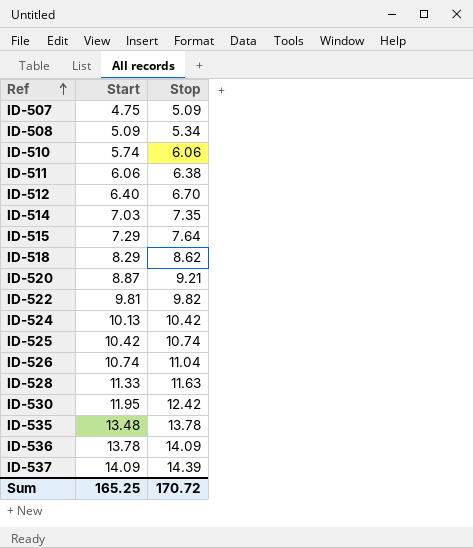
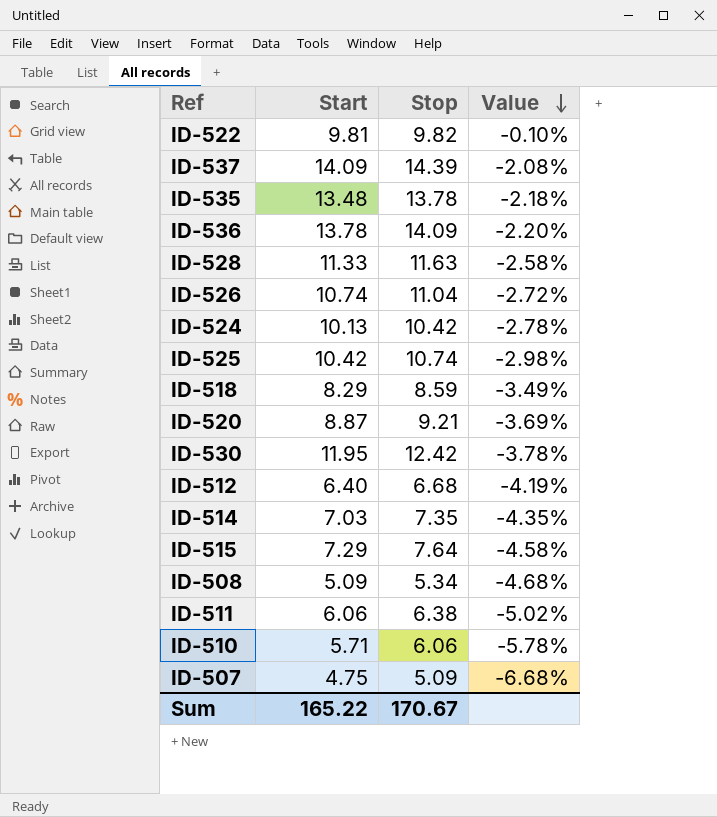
row order: Ref ascending -> Value descending
column Value | formula: none -> ([Start] - [Stop]) / [Stop]
ID-518 | Stop: 8.62 -> 8.59
ID-512 | Stop: 6.70 -> 6.68
ID-510 | Start: 5.74 -> 5.71
Sum | Start: 165.25 -> 165.22
Sum | Stop: 170.72 -> 170.67

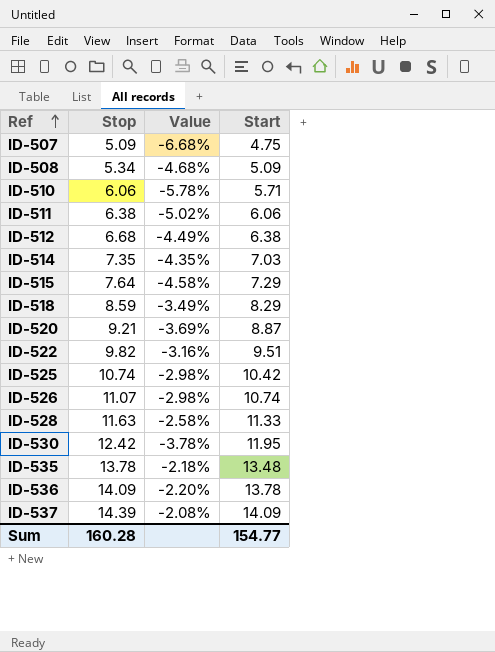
row order: Value descending -> Ref ascending
column Start | position: 2 -> 4
row ID-524: 10.13 | 10.42 | -2.78% -> none
ID-512 | Value: -4.19% -> -4.49%
ID-512 | Start: 6.40 -> 6.38
ID-522 | Value: -0.10% -> -3.16%
ID-522 | Start: 9.81 -> 9.51
ID-526 | Stop: 11.04 -> 11.07
ID-526 | Value: -2.72% -> -2.98%
Sum | Stop: 170.67 -> 160.28
Sum | Start: 165.22 -> 154.77

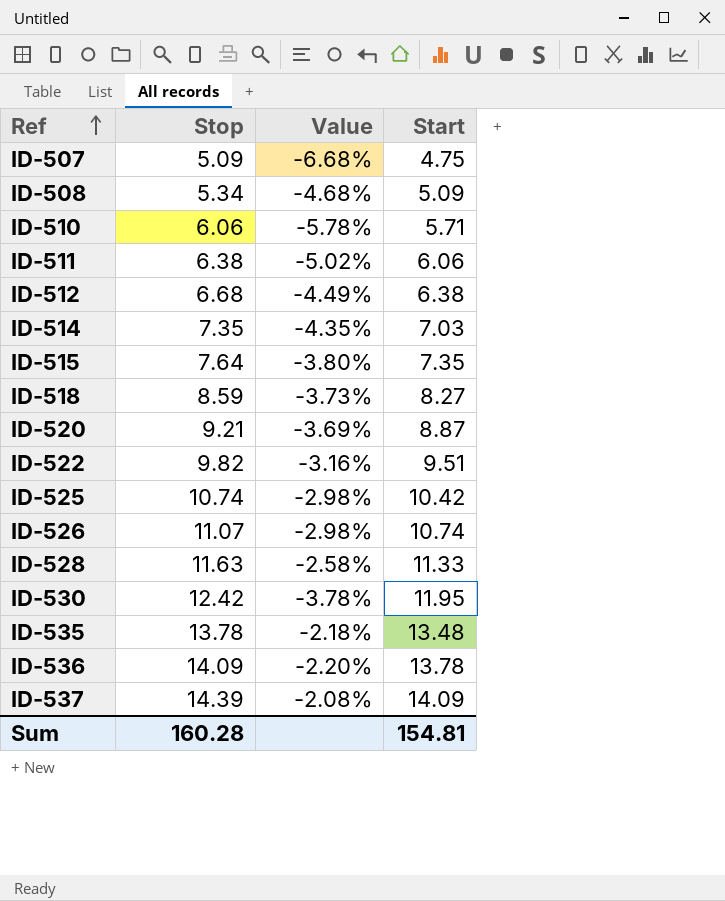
ID-515 | Value: -4.58% -> -3.80%
ID-515 | Start: 7.29 -> 7.35
ID-518 | Value: -3.49% -> -3.73%
ID-518 | Start: 8.29 -> 8.27
Sum | Start: 154.77 -> 154.81

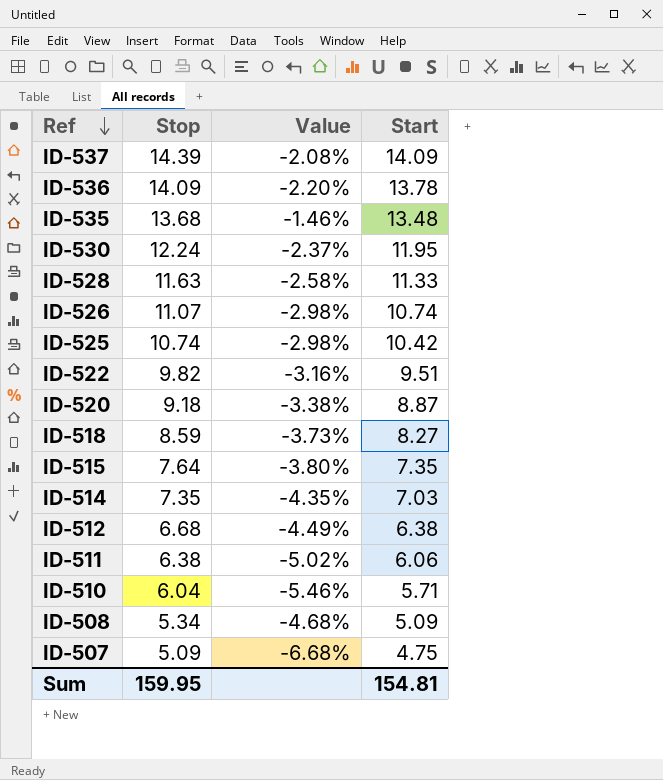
row order: Ref ascending -> Ref descending
ID-535 | Stop: 13.78 -> 13.68
ID-535 | Value: -2.18% -> -1.46%
ID-530 | Stop: 12.42 -> 12.24
ID-530 | Value: -3.78% -> -2.37%
ID-520 | Stop: 9.21 -> 9.18
ID-520 | Value: -3.69% -> -3.38%
ID-510 | Stop: 6.06 -> 6.04
ID-510 | Value: -5.78% -> -5.46%
Sum | Stop: 160.28 -> 159.95

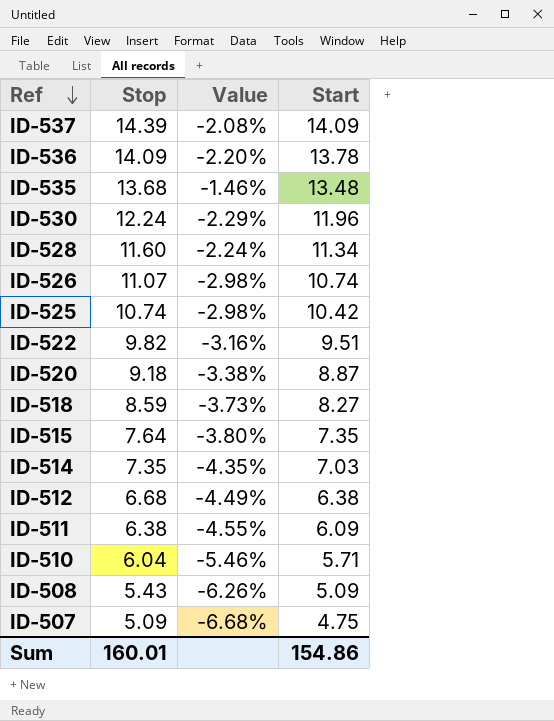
ID-530 | Value: -2.37% -> -2.29%
ID-530 | Start: 11.95 -> 11.96
ID-528 | Stop: 11.63 -> 11.60
ID-528 | Value: -2.58% -> -2.24%
ID-528 | Start: 11.33 -> 11.34
ID-511 | Value: -5.02% -> -4.55%
ID-511 | Start: 6.06 -> 6.09
ID-508 | Stop: 5.34 -> 5.43
ID-508 | Value: -4.68% -> -6.26%
Sum | Stop: 159.95 -> 160.01
Sum | Start: 154.81 -> 154.86

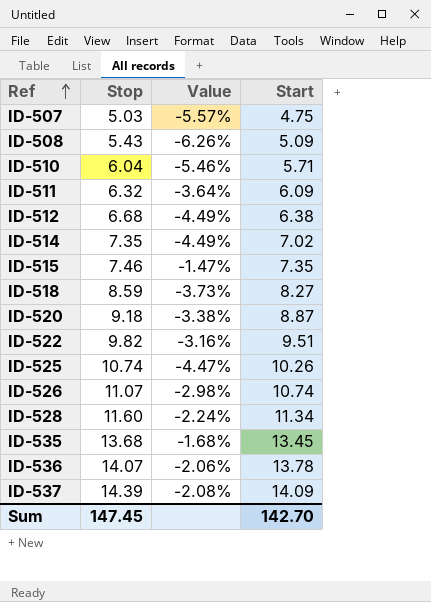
row order: Ref descending -> Ref ascending
row ID-530: 12.24 | -2.29% | 11.96 -> none
ID-507 | Stop: 5.09 -> 5.03
ID-507 | Value: -6.68% -> -5.57%
ID-511 | Stop: 6.38 -> 6.32
ID-511 | Value: -4.55% -> -3.64%
ID-514 | Value: -4.35% -> -4.49%
ID-514 | Start: 7.03 -> 7.02
ID-515 | Stop: 7.64 -> 7.46
ID-515 | Value: -3.80% -> -1.47%
ID-525 | Value: -2.98% -> -4.47%
ID-525 | Start: 10.42 -> 10.26
ID-535 | Value: -1.46% -> -1.68%
ID-535 | Start: 13.48 -> 13.45
ID-536 | Stop: 14.09 -> 14.07
ID-536 | Value: -2.20% -> -2.06%
Sum | Stop: 160.01 -> 147.45
Sum | Start: 154.86 -> 142.70

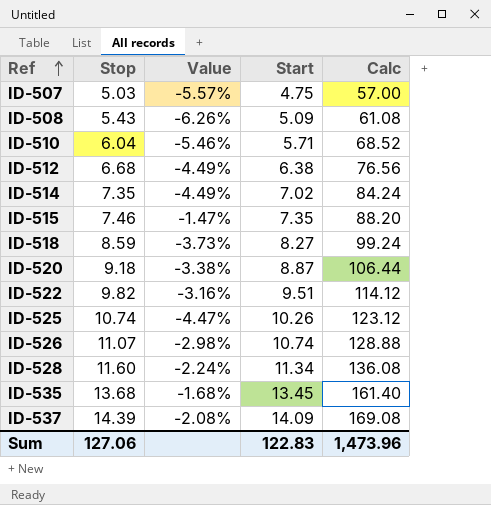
column Calc | formula: none -> [Start] * 12
row ID-511: 6.32 | -3.64% | 6.09 -> none
row ID-536: 14.07 | -2.06% | 13.78 -> none
Sum | Stop: 147.45 -> 127.06
Sum | Start: 142.70 -> 122.83

